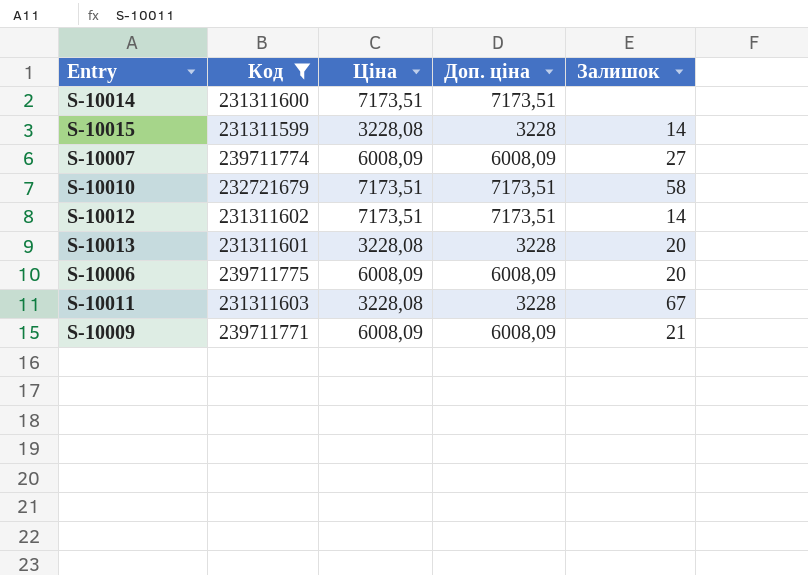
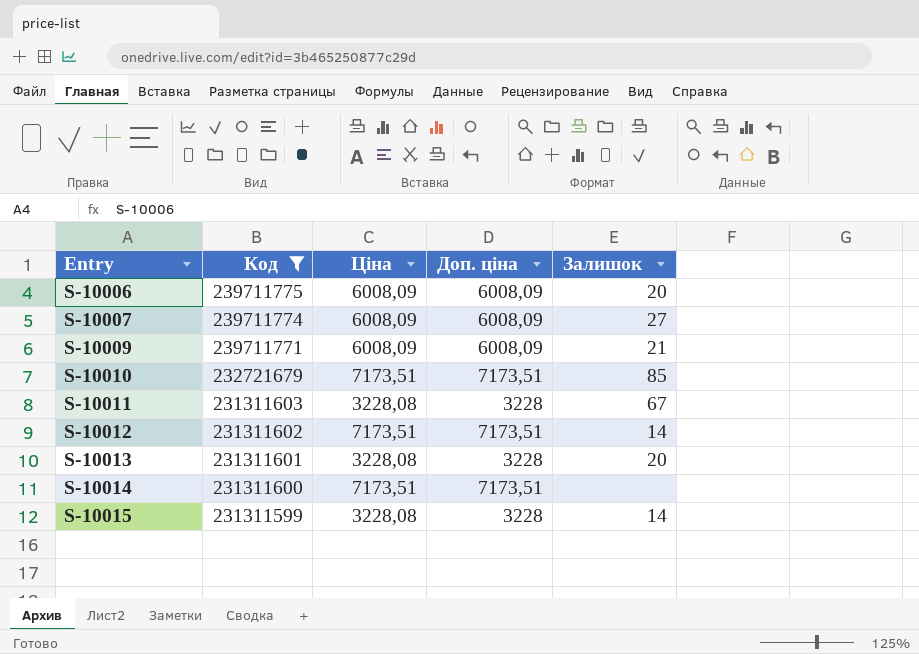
row order: none -> Entry ascending
S-10010 | Залишок: 58 -> 85

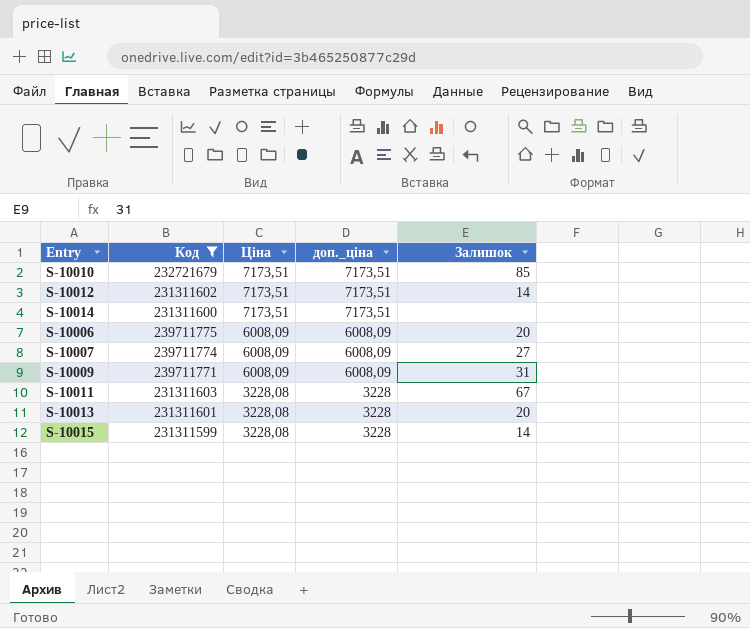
row order: Entry ascending -> Ціна descending
column name: Доп. ціна -> доп._ціна
S-10009 | Залишок: 21 -> 31

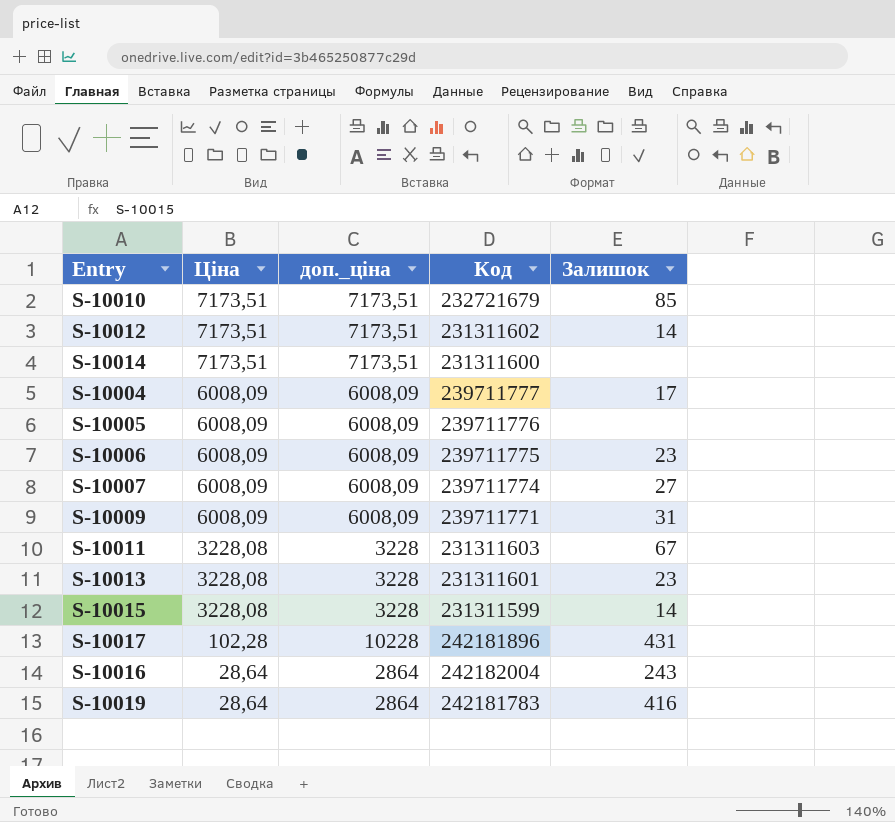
filter: Код <= 239711775 -> none
column Код | position: 2 -> 4
S-10006 | Залишок: 20 -> 23
S-10013 | Залишок: 20 -> 23

